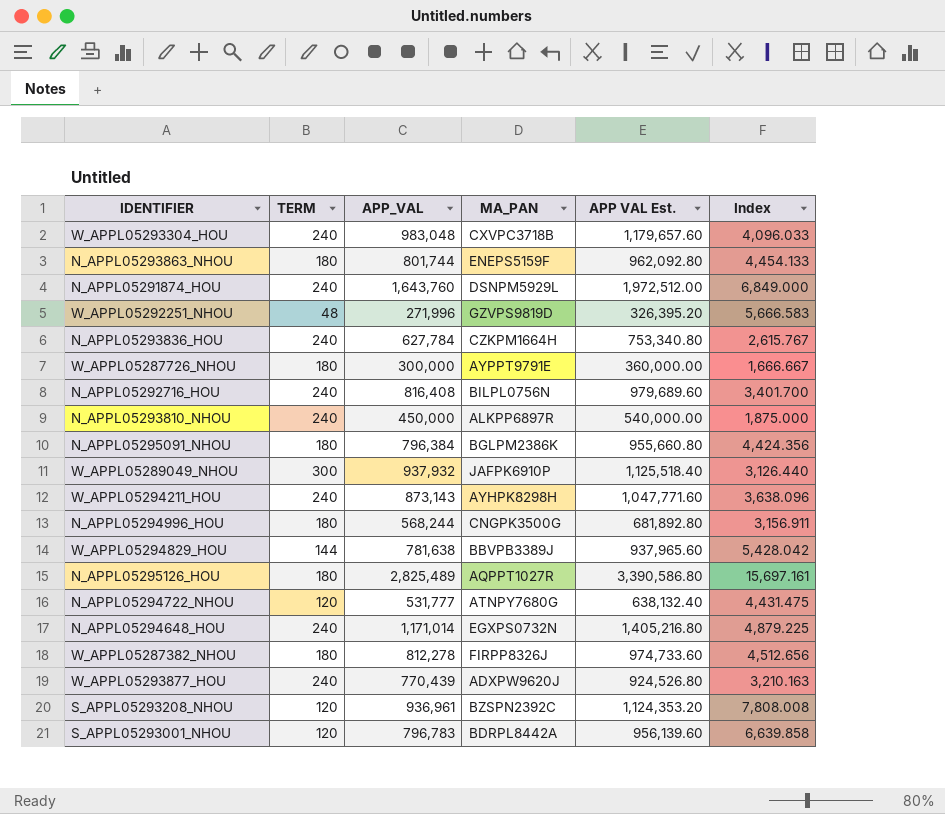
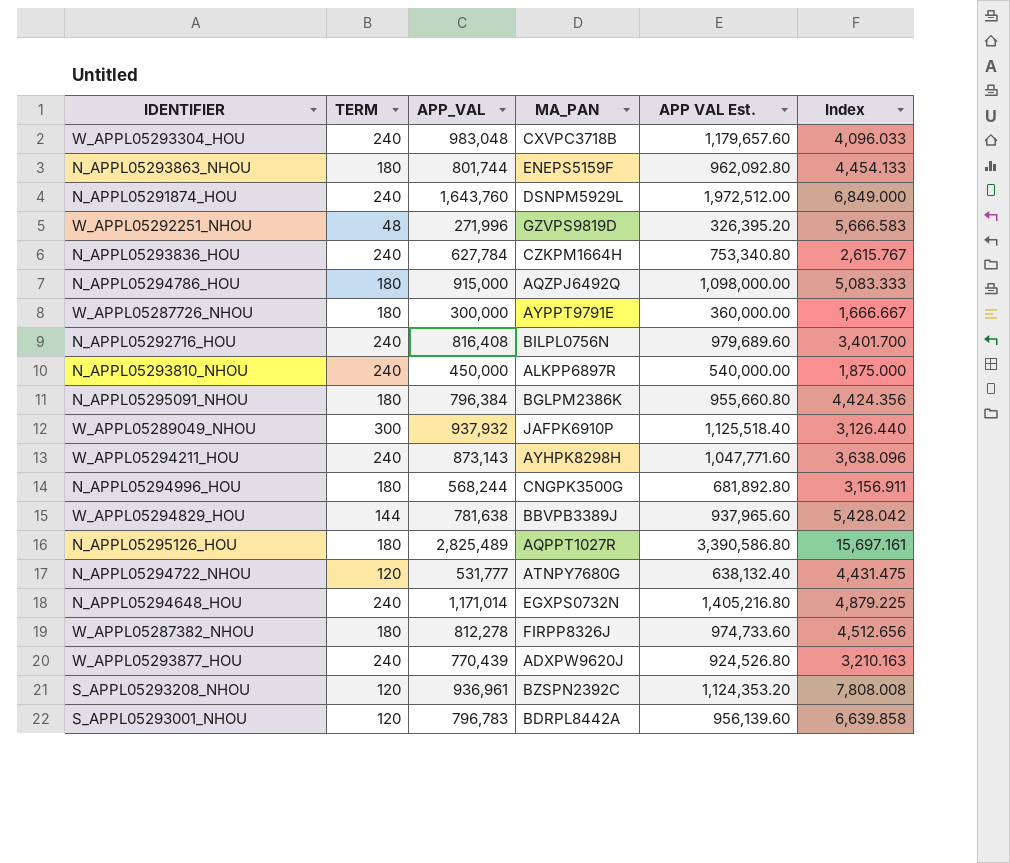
row N_APPL05294786_HOU: none -> 180 | 915,000 | AQZPJ6492Q | 1,098,000.00 | 5,083.333

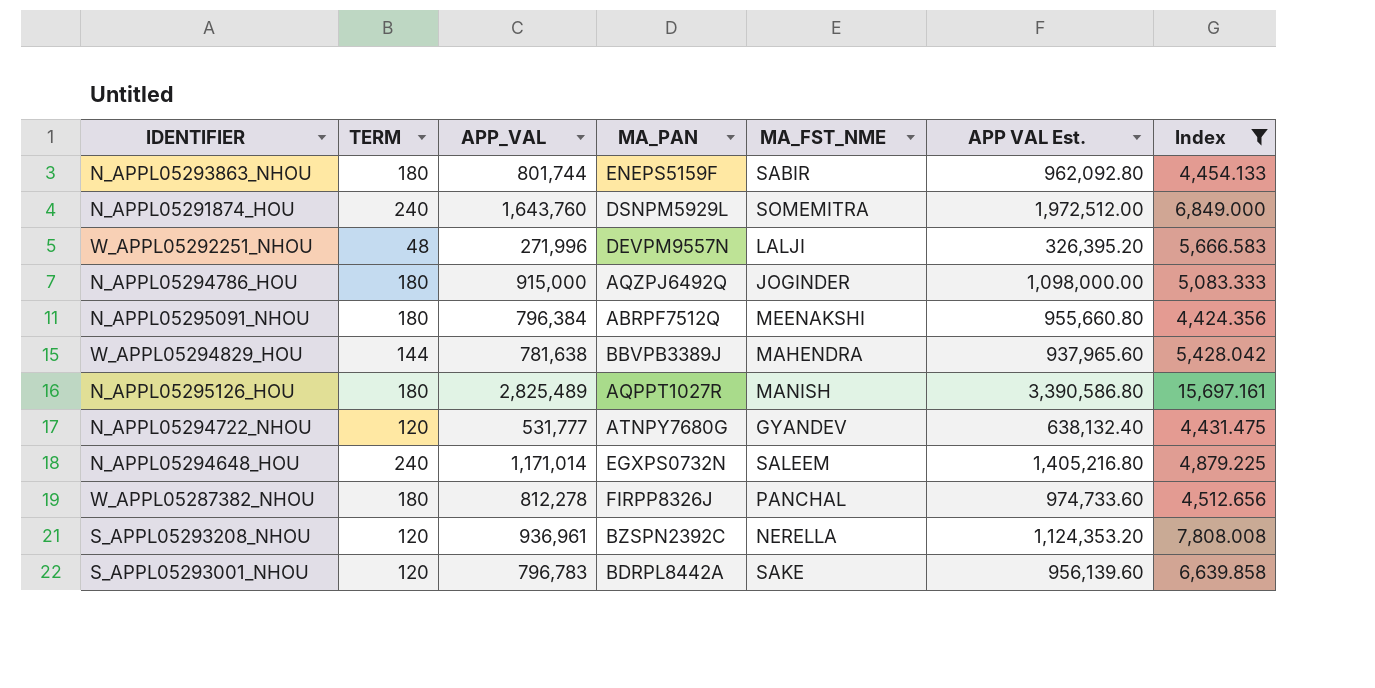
filter: none -> Index >= 4,424.356
column MA_FST_NME | position: none -> 5
W_APPL05292251_NHOU | MA_PAN: GZVPS9819D -> DEVPM9557N
N_APPL05295091_NHOU | MA_PAN: BGLPM2386K -> ABRPF7512Q

